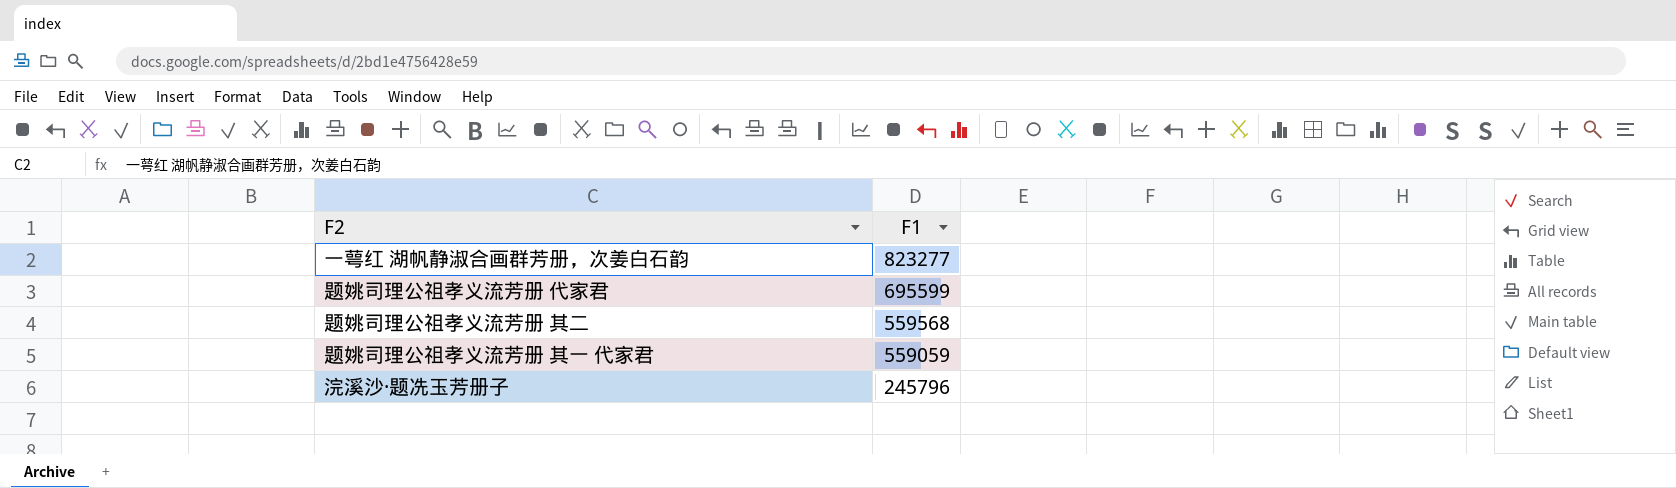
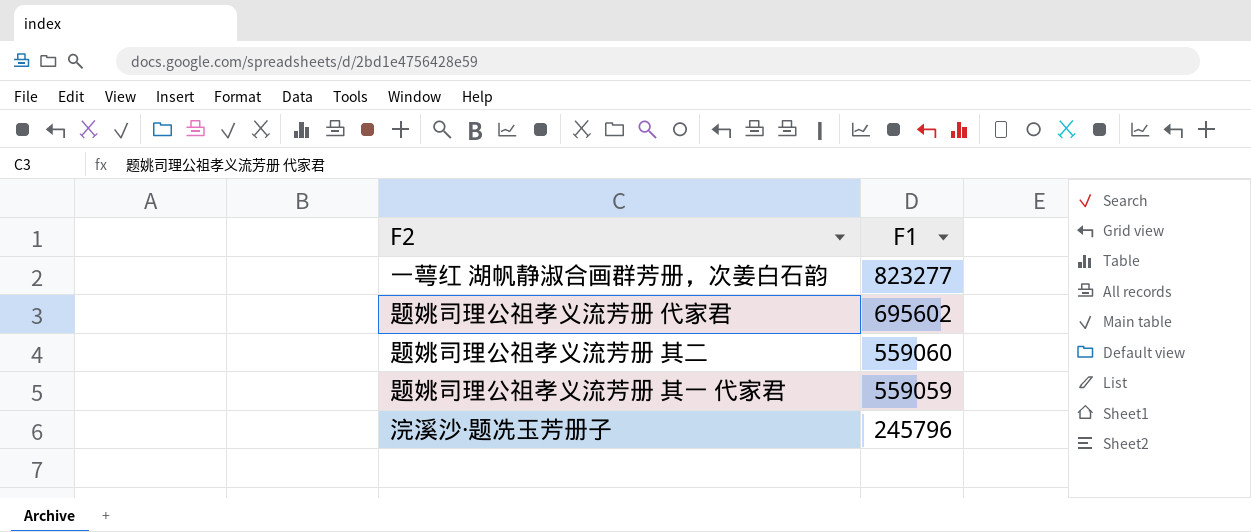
题姚司理公祖孝义流芳册 代家君 | F1: 695599 -> 695602
题姚司理公祖孝义流芳册 其二 | F1: 559568 -> 559060

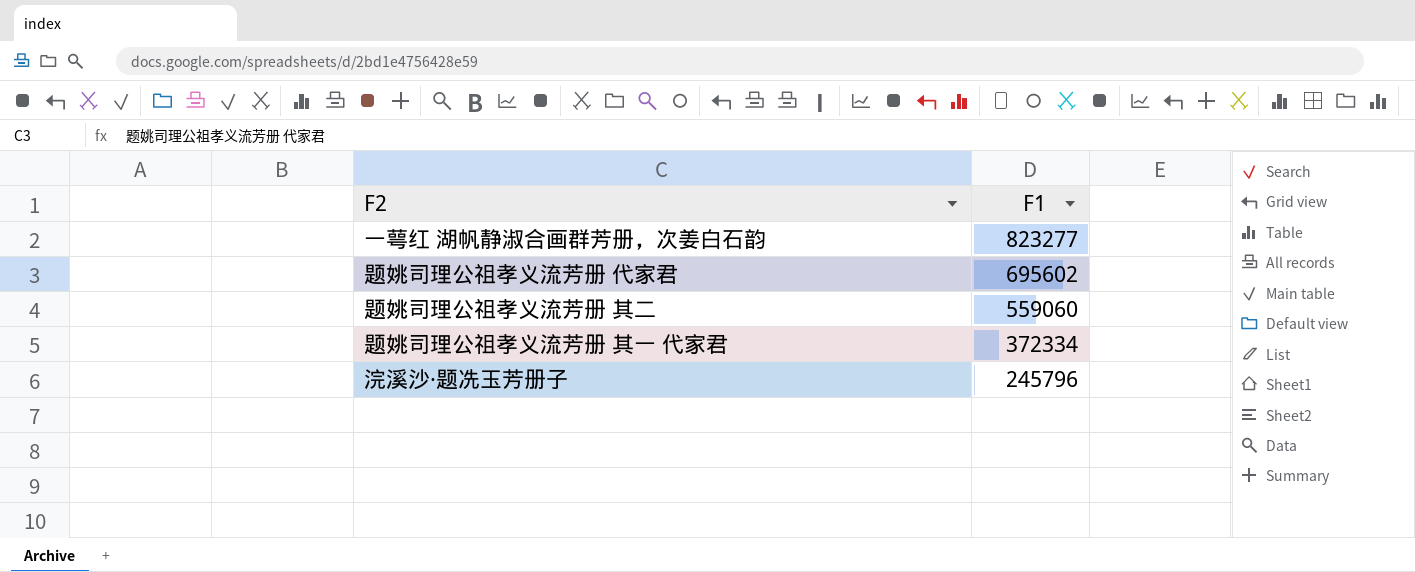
题姚司理公祖孝义流芳册 其一 代家君 | F1: 559059 -> 372334

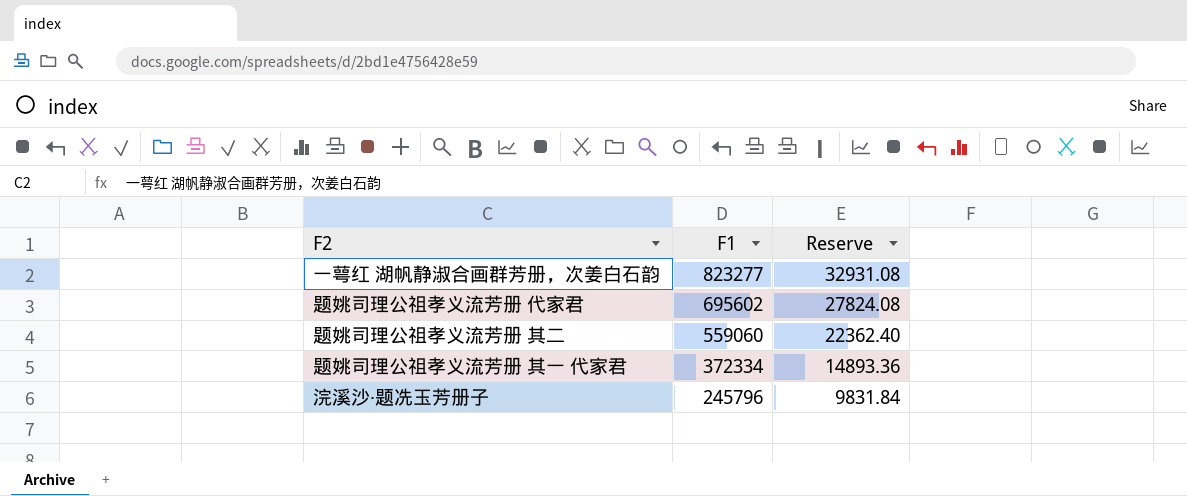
column Reserve | formula: none -> [F1] * 0.04

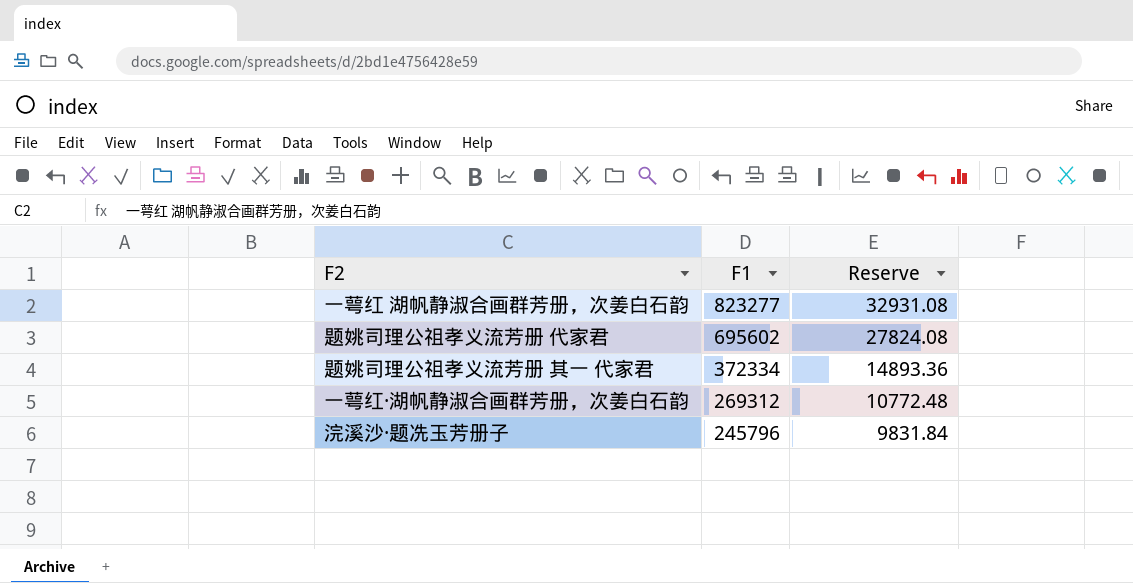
row 题姚司理公祖孝义流芳册 其二: 559060 | 22362.40 -> none
row 一萼红·湖帆静淑合画群芳册，次姜白石韵: none -> 269312 | 10772.48

